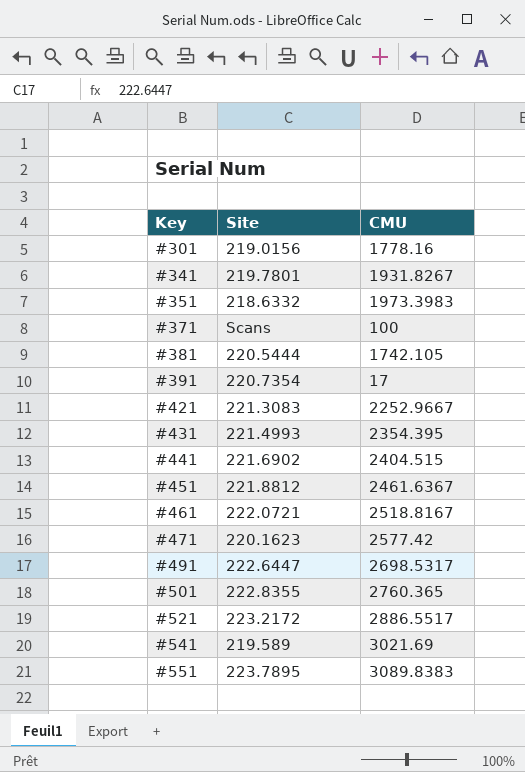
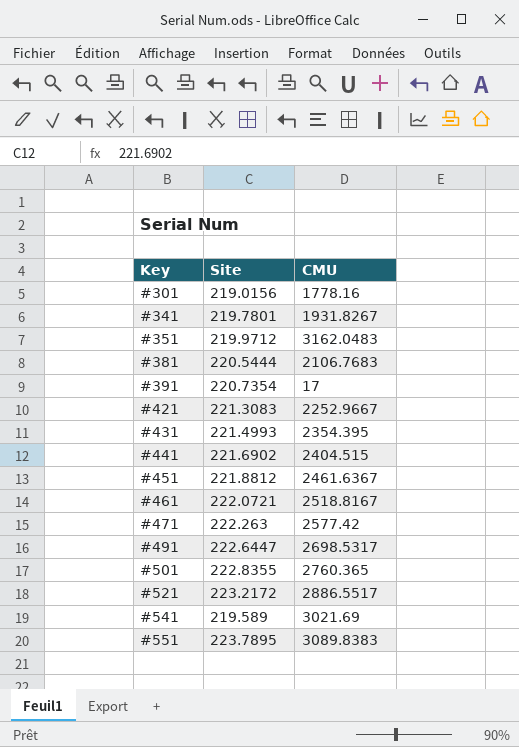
row #371: Scans | 100 -> none
#351 | Site: 218.6332 -> 219.9712
#351 | CMU: 1973.3983 -> 3162.0483
#381 | CMU: 1742.105 -> 2106.7683
#471 | Site: 220.1623 -> 222.263

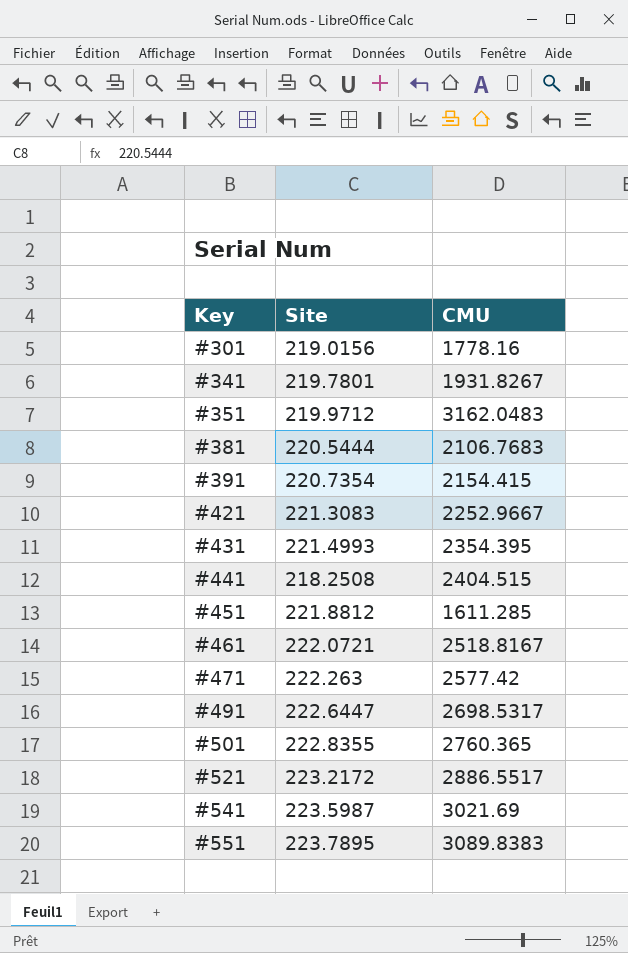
#391 | CMU: 17 -> 2154.415
#441 | Site: 221.6902 -> 218.2508
#451 | CMU: 2461.6367 -> 1611.285
#541 | Site: 219.589 -> 223.5987

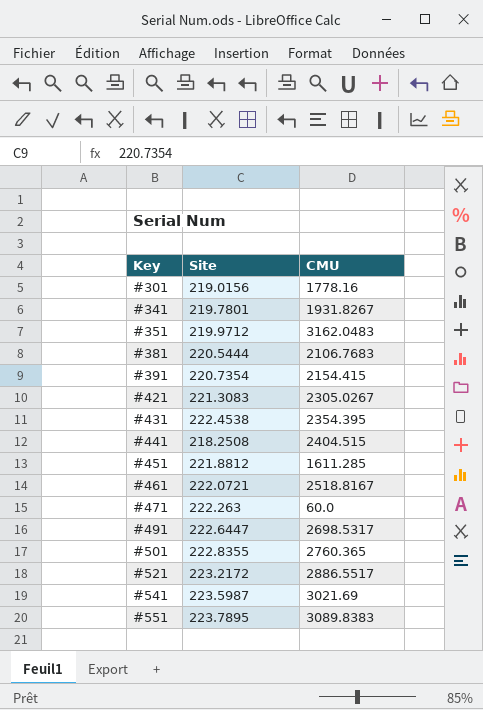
#421 | CMU: 2252.9667 -> 2305.0267
#431 | Site: 221.4993 -> 222.4538
#471 | CMU: 2577.42 -> 60.0

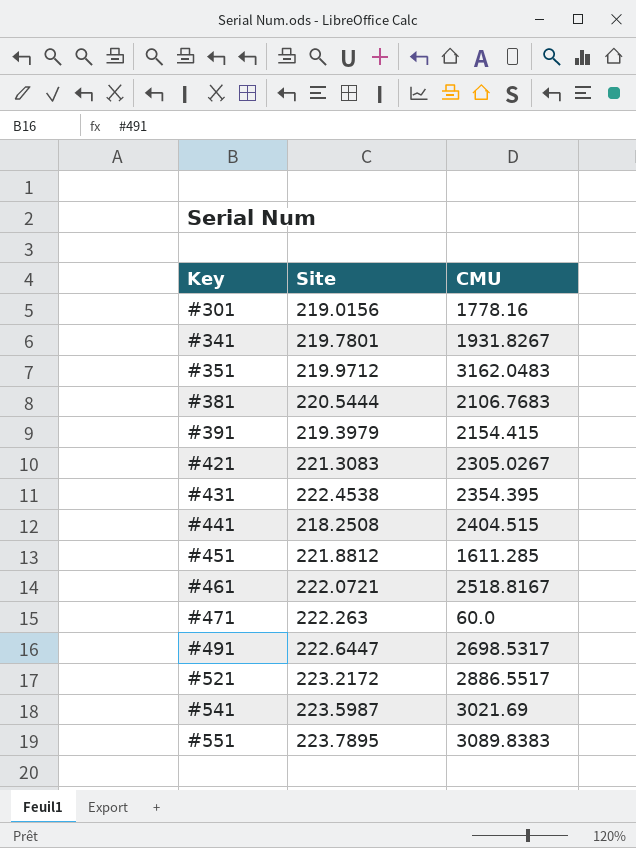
row #501: 222.8355 | 2760.365 -> none
#391 | Site: 220.7354 -> 219.3979

